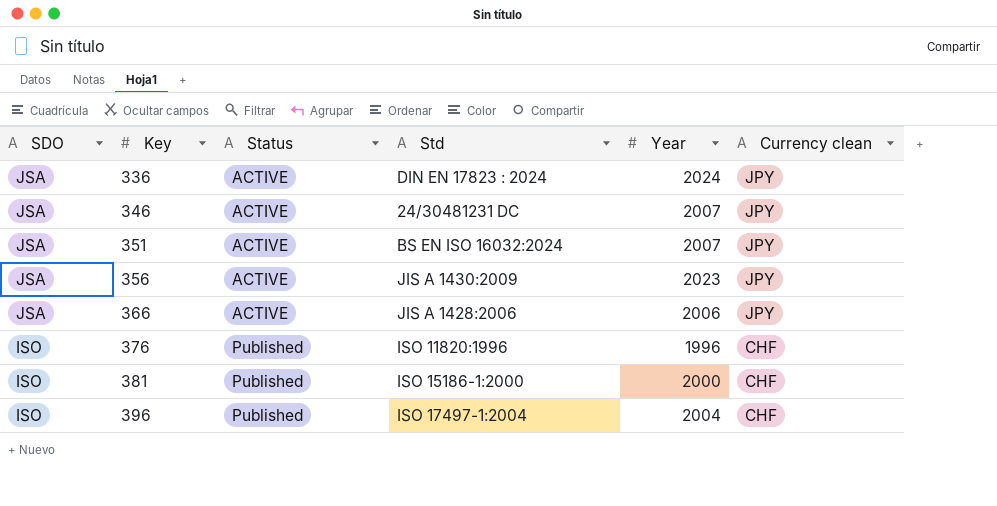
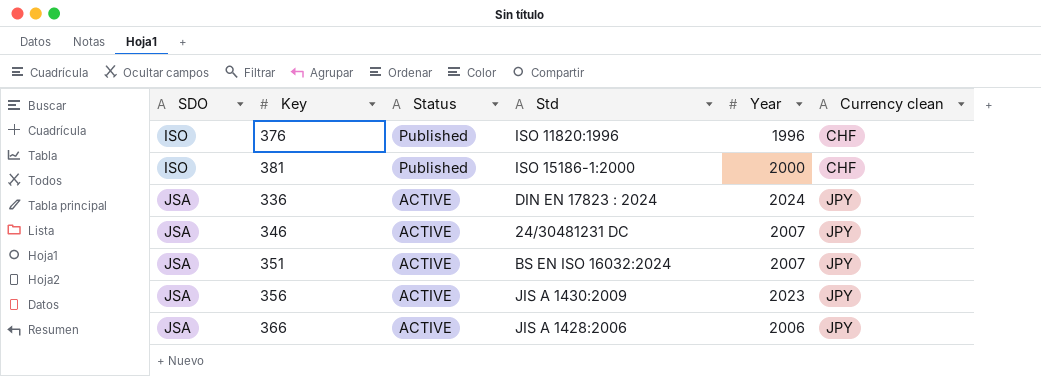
row order: SDO descending -> SDO ascending
row 396: ISO | Published | ISO 17497-1:2004 | 2004 | CHF -> none

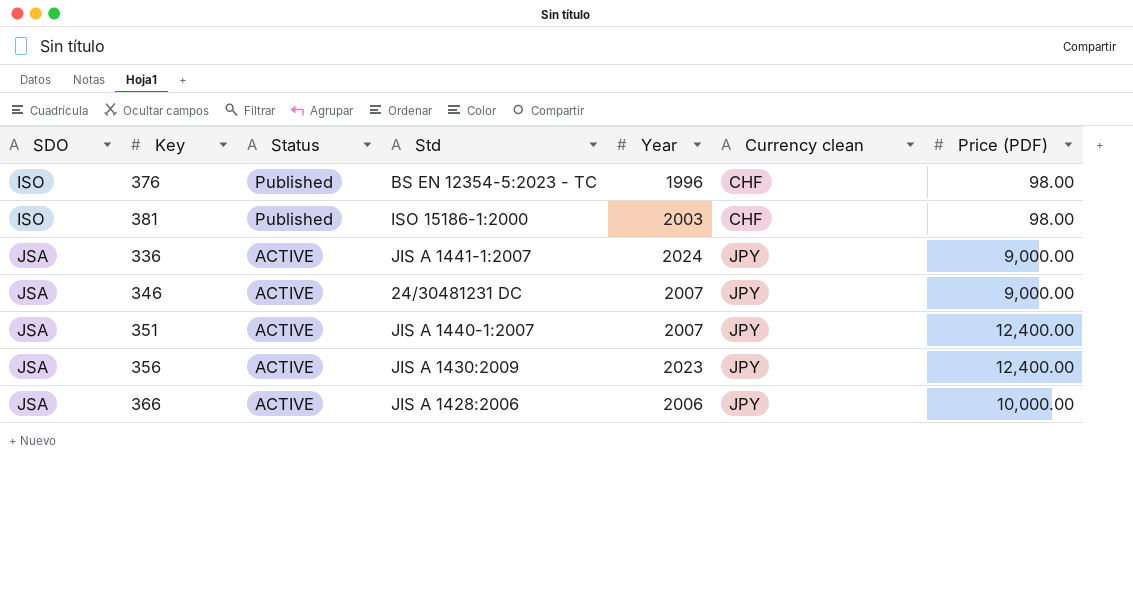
column Price (PDF) | position: none -> 7
376 | Std: ISO 11820:1996 -> BS EN 12354-5:2023 - TC
381 | Year: 2000 -> 2003
336 | Std: DIN EN 17823 : 2024 -> JIS A 1441-1:2007
351 | Std: BS EN ISO 16032:2024 -> JIS A 1440-1:2007

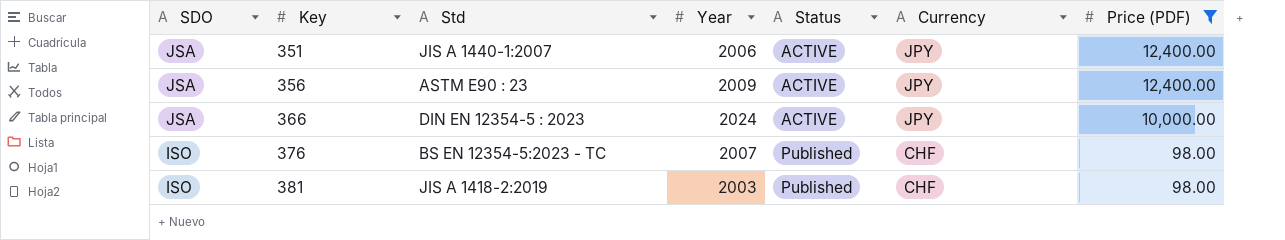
filter: none -> Price (PDF) != 9,000.00
row order: SDO ascending -> SDO descending
column Status | position: 3 -> 5
column name: Currency clean -> Currency
351 | Year: 2007 -> 2006
356 | Std: JIS A 1430:2009 -> ASTM E90 : 23
356 | Year: 2023 -> 2009
366 | Std: JIS A 1428:2006 -> DIN EN 12354-5 : 2023
366 | Year: 2006 -> 2024
376 | Year: 1996 -> 2007
381 | Std: ISO 15186-1:2000 -> JIS A 1418-2:2019

